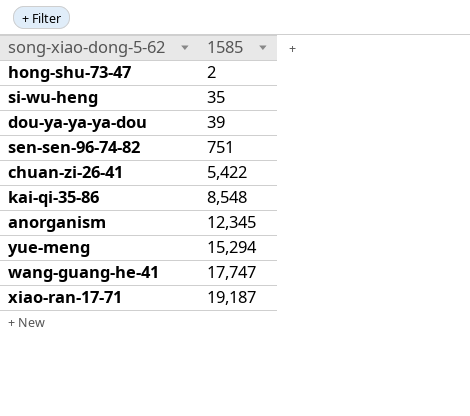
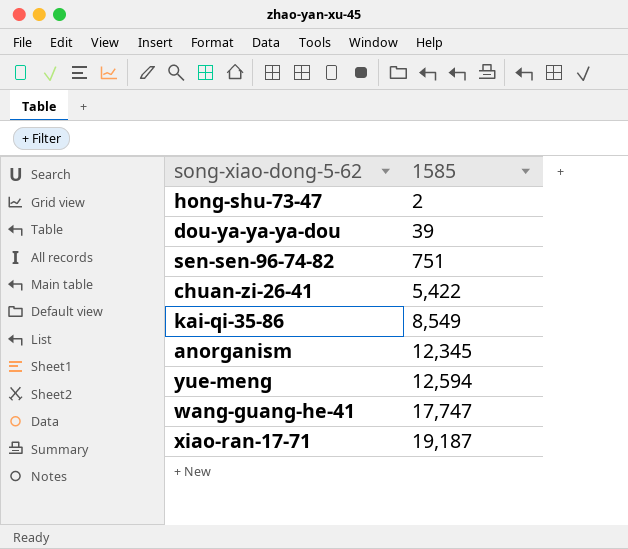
row si-wu-heng: 35 -> none
kai-qi-35-86 | 1585: 8,548 -> 8,549
yue-meng | 1585: 15,294 -> 12,594

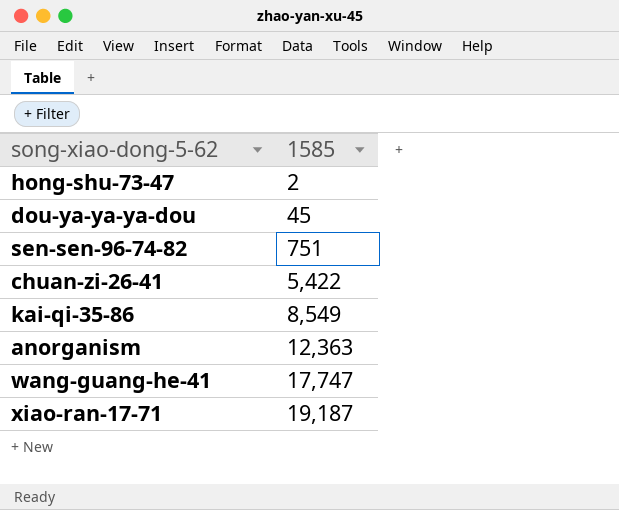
row yue-meng: 12,594 -> none
dou-ya-ya-ya-dou | 1585: 39 -> 45
anorganism | 1585: 12,345 -> 12,363

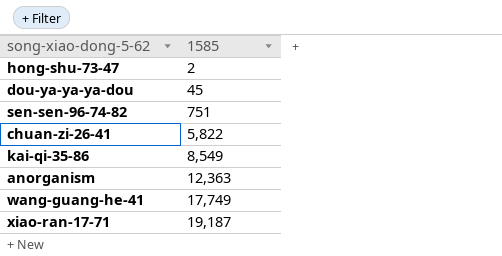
chuan-zi-26-41 | 1585: 5,422 -> 5,822
wang-guang-he-41 | 1585: 17,747 -> 17,749

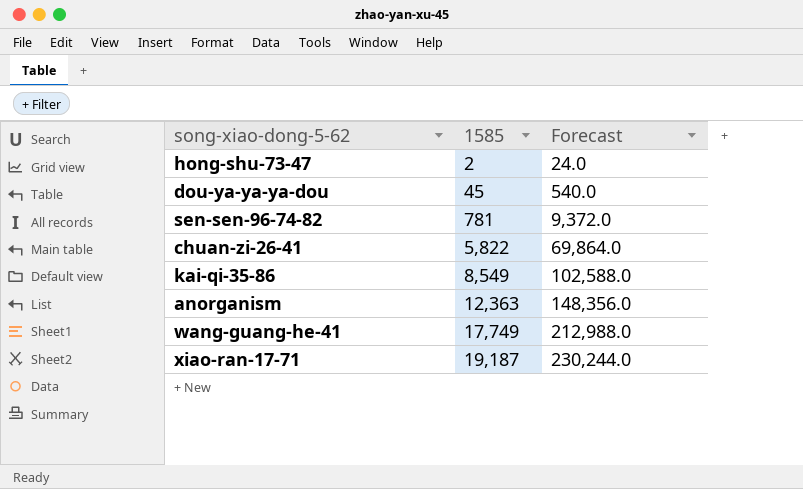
column Forecast | formula: none -> [1585] * 12
sen-sen-96-74-82 | 1585: 751 -> 781

